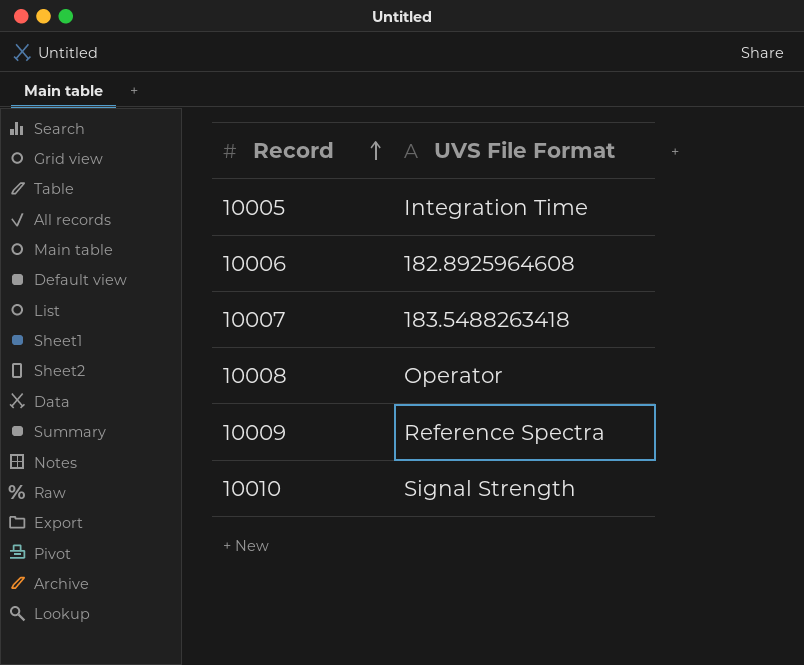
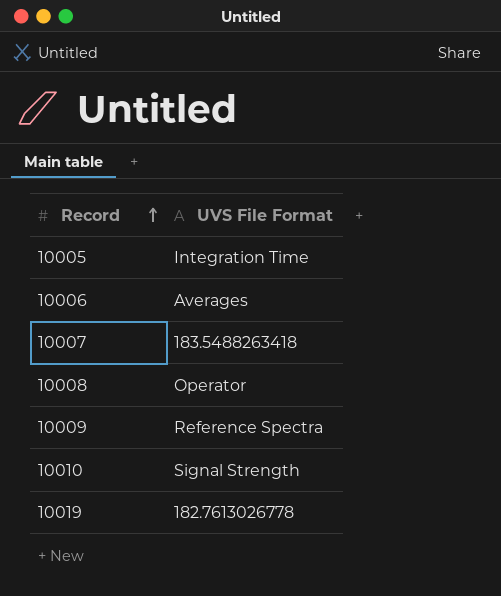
10006 | UVS File Format: 182.8925964608 -> Averages
row 10019: none -> 182.7613026778

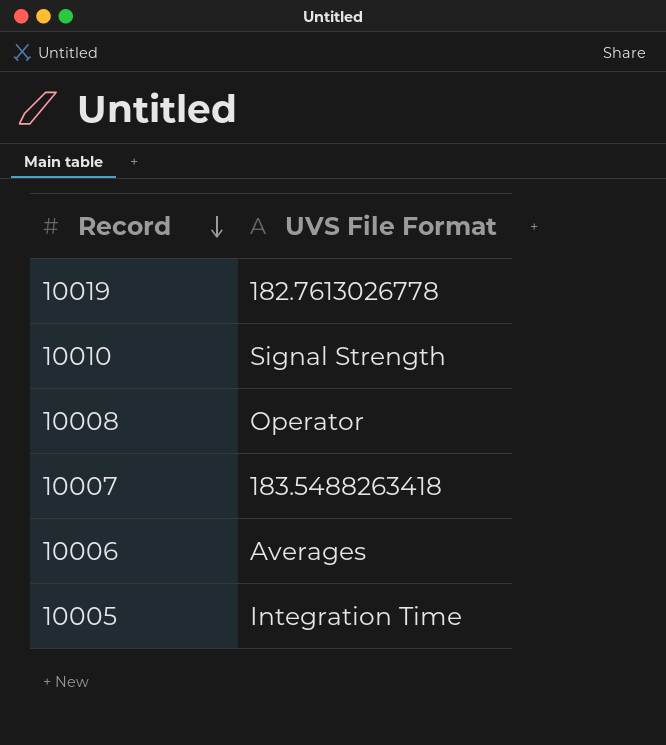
row order: Record ascending -> Record descending
row 10009: Reference Spectra -> none

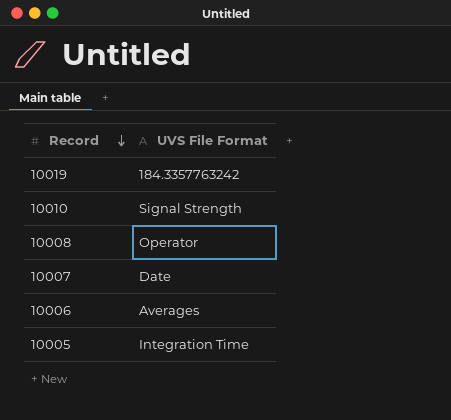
10019 | UVS File Format: 182.7613026778 -> 184.3357763242
10007 | UVS File Format: 183.5488263418 -> Date

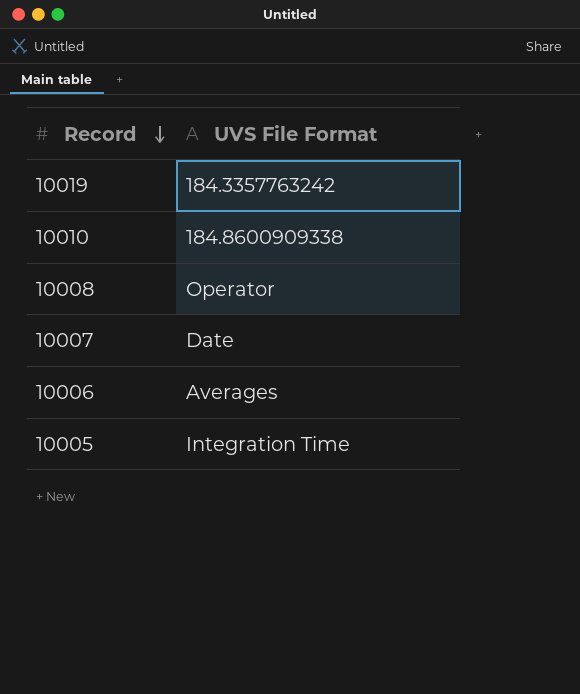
10010 | UVS File Format: Signal Strength -> 184.8600909338

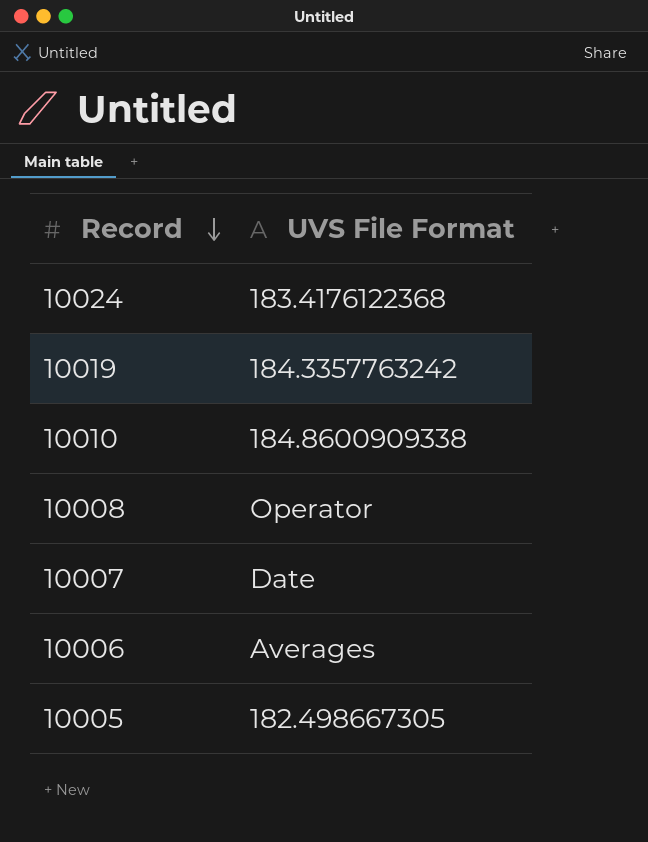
row 10024: none -> 183.4176122368
10005 | UVS File Format: Integration Time -> 182.498667305

